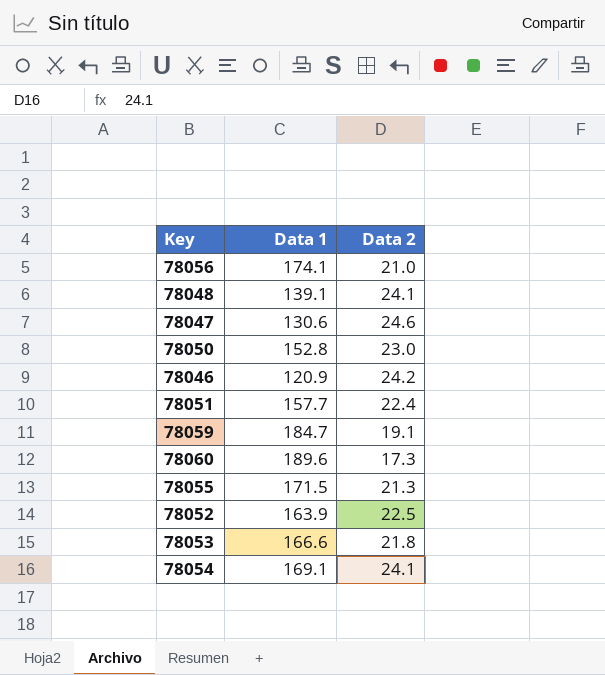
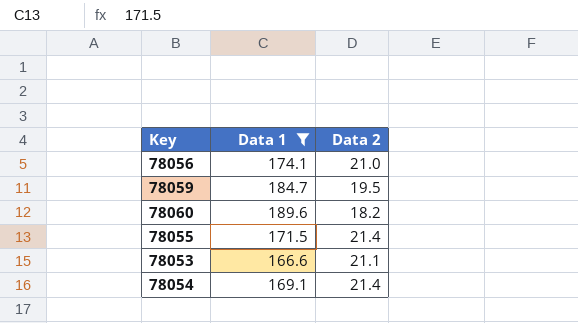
filter: none -> Data 1 >= 166.6
78059 | Data 2: 19.1 -> 19.5
78060 | Data 2: 17.3 -> 18.2
78055 | Data 2: 21.3 -> 21.4
78053 | Data 2: 21.8 -> 21.1
78054 | Data 2: 24.1 -> 21.4

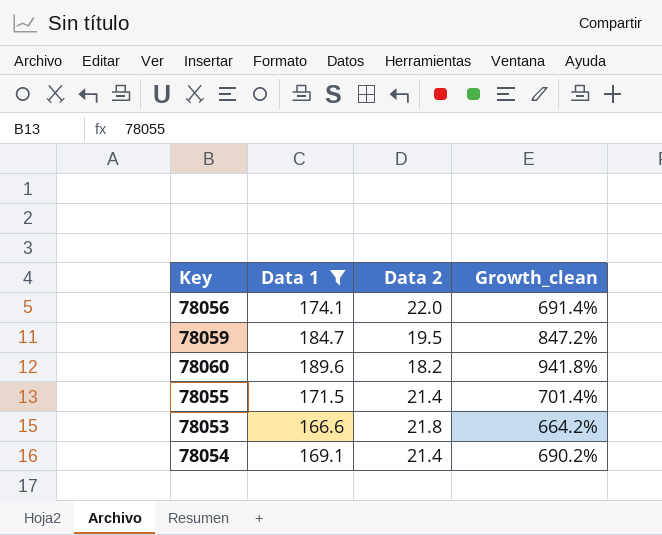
column Growth_clean | formula: none -> ([Data 1] - [Data 2]) / [Data 2]
78056 | Data 2: 21.0 -> 22.0
78053 | Data 2: 21.1 -> 21.8

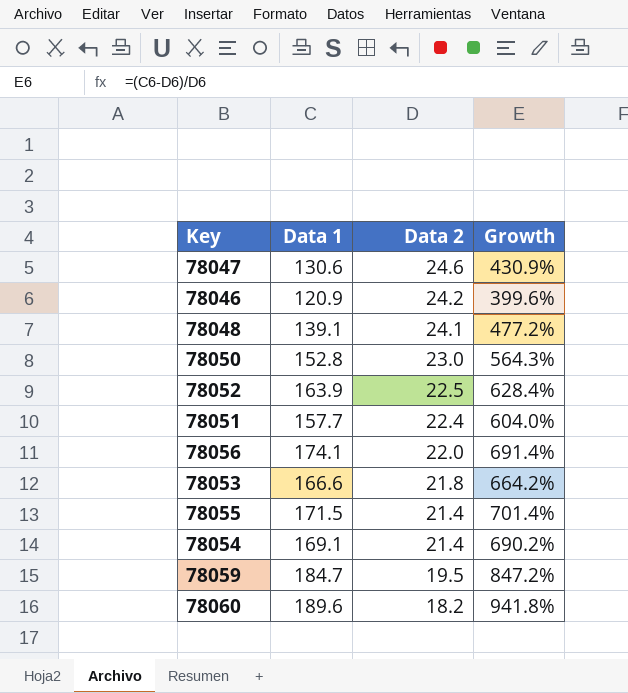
filter: Data 1 >= 166.6 -> none
row order: none -> Data 2 descending
column name: Growth_clean -> Growth

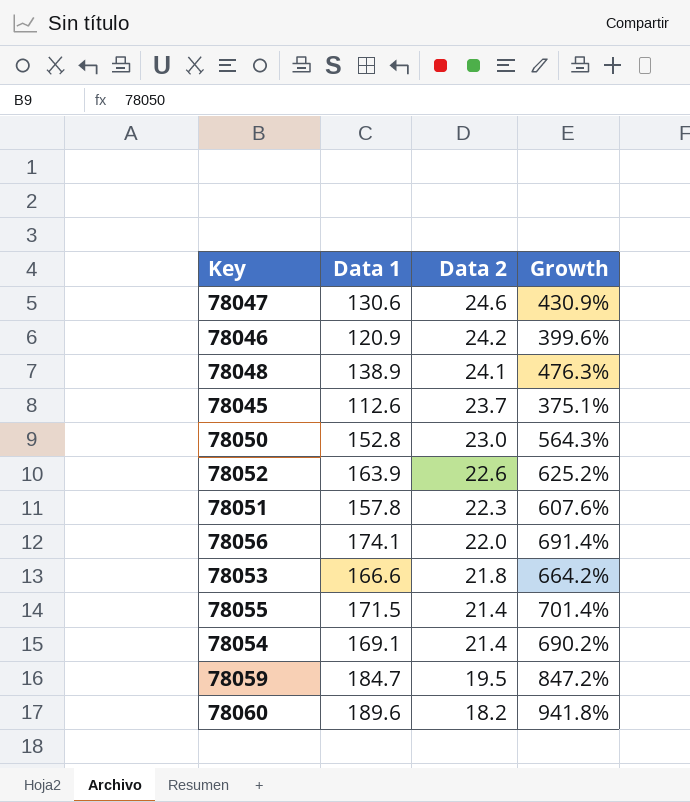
78048 | Data 1: 139.1 -> 138.9
78048 | Growth: 477.2% -> 476.3%
row 78045: none -> 112.6 | 23.7 | 375.1%
78052 | Data 2: 22.5 -> 22.6
78052 | Growth: 628.4% -> 625.2%
78051 | Data 1: 157.7 -> 157.8
78051 | Data 2: 22.4 -> 22.3
78051 | Growth: 604.0% -> 607.6%

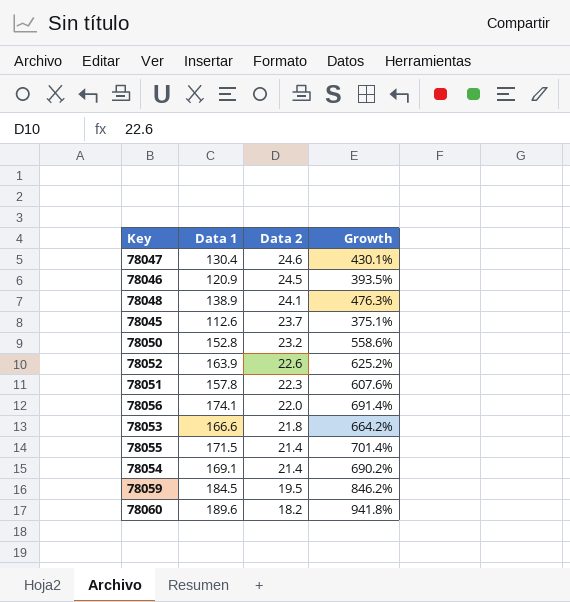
78047 | Data 1: 130.6 -> 130.4
78047 | Growth: 430.9% -> 430.1%
78046 | Data 2: 24.2 -> 24.5
78046 | Growth: 399.6% -> 393.5%
78050 | Data 2: 23.0 -> 23.2
78050 | Growth: 564.3% -> 558.6%
78059 | Data 1: 184.7 -> 184.5
78059 | Growth: 847.2% -> 846.2%

